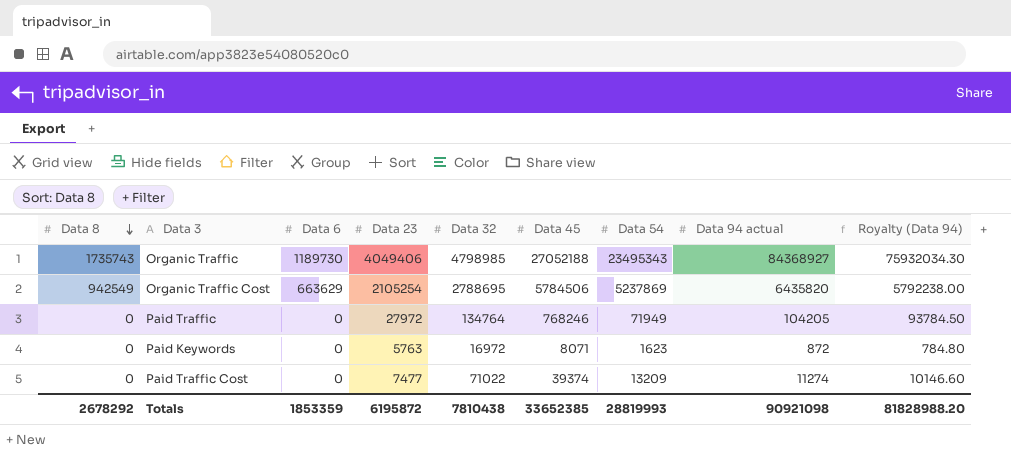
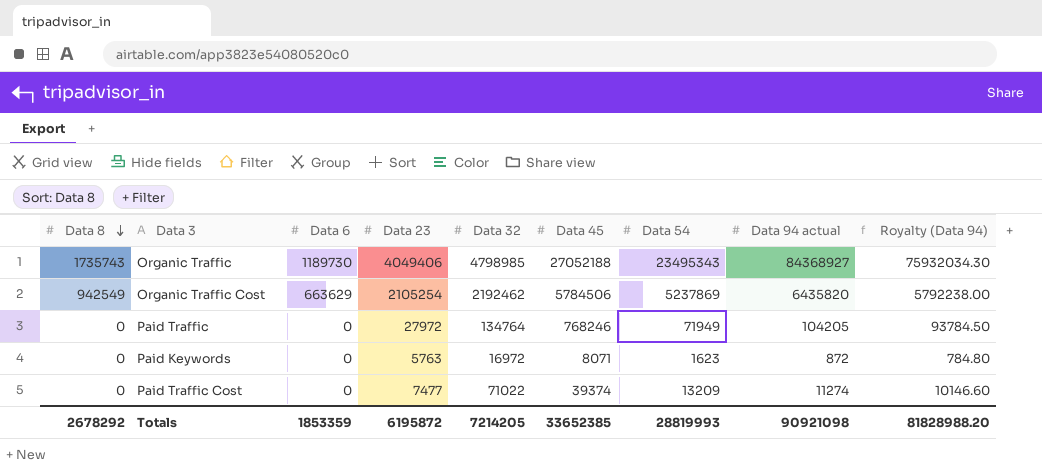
Organic Traffic Cost | Data 32: 2788695 -> 2192462
Totals | Data 32: 7810438 -> 7214205

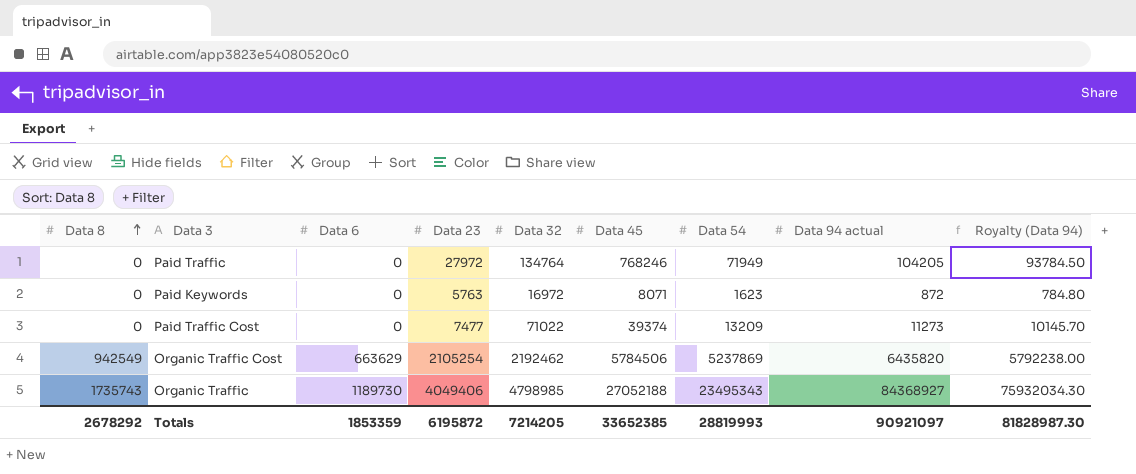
row order: Data 8 descending -> Data 8 ascending
Paid Traffic Cost | Data 94 actual: 11274 -> 11273
Paid Traffic Cost | Royalty (Data 94): 10146.60 -> 10145.70
Totals | Data 94 actual: 90921098 -> 90921097
Totals | Royalty (Data 94): 81828988.20 -> 81828987.30

